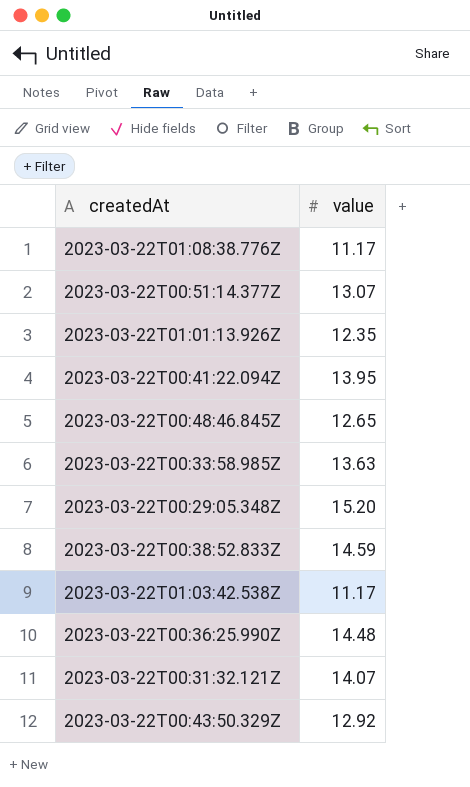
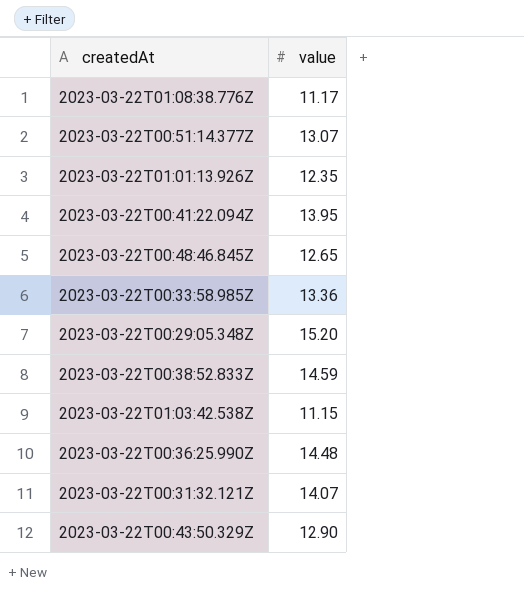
2023-03-22T00:33:58.985Z | value: 13.63 -> 13.36
2023-03-22T01:03:42.538Z | value: 11.17 -> 11.15
2023-03-22T00:43:50.329Z | value: 12.92 -> 12.90

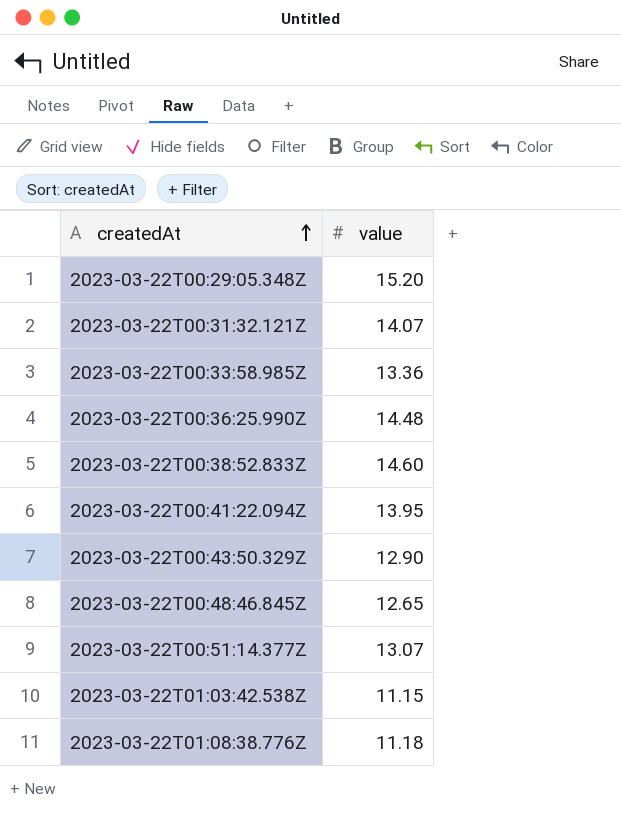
row order: none -> createdAt ascending
row 2023-03-22T01:01:13.926Z: 12.35 -> none
2023-03-22T00:38:52.833Z | value: 14.59 -> 14.60
2023-03-22T01:08:38.776Z | value: 11.17 -> 11.18

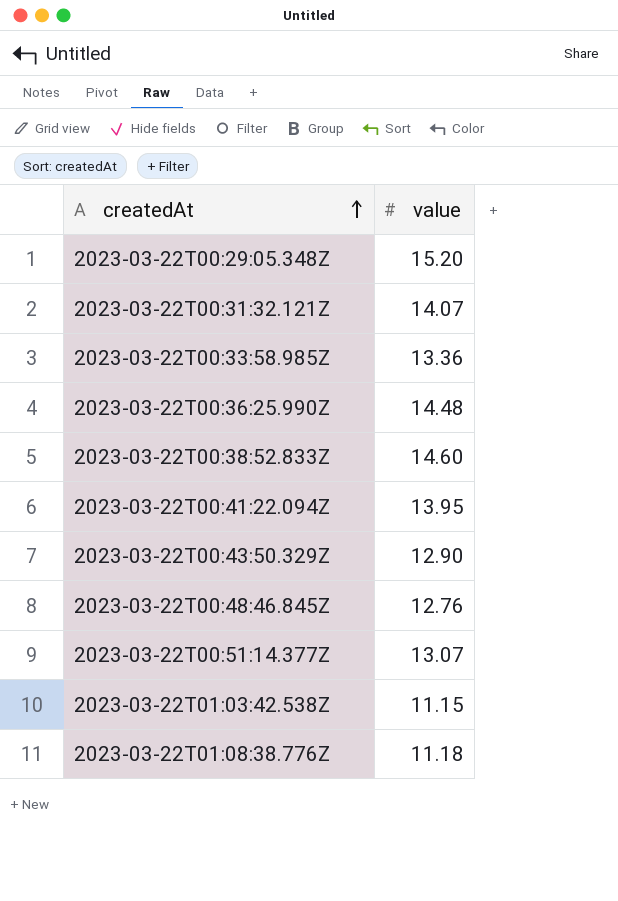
2023-03-22T00:48:46.845Z | value: 12.65 -> 12.76

